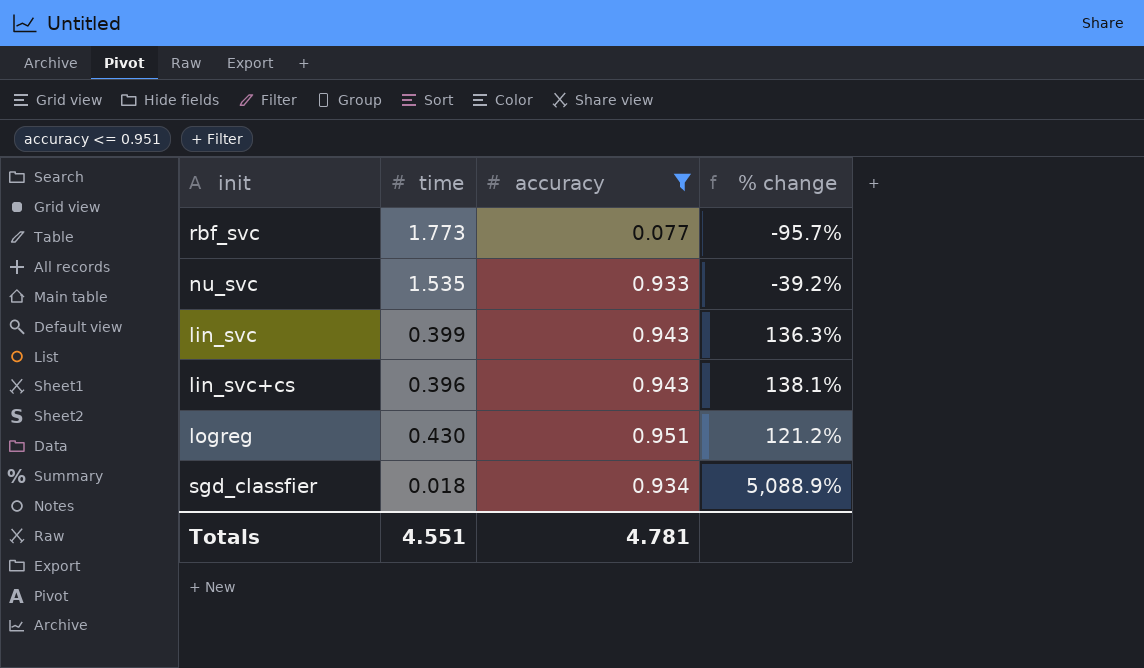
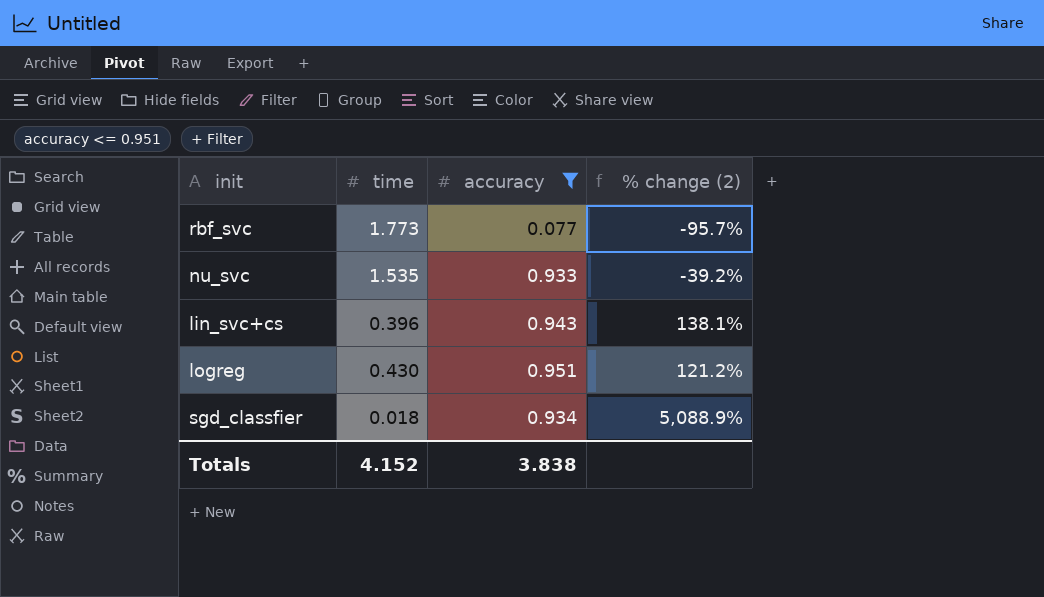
column name: % change -> % change (2)
row lin_svc: 0.399 | 0.943 | 136.3% -> none
Totals | time: 4.551 -> 4.152
Totals | accuracy: 4.781 -> 3.838

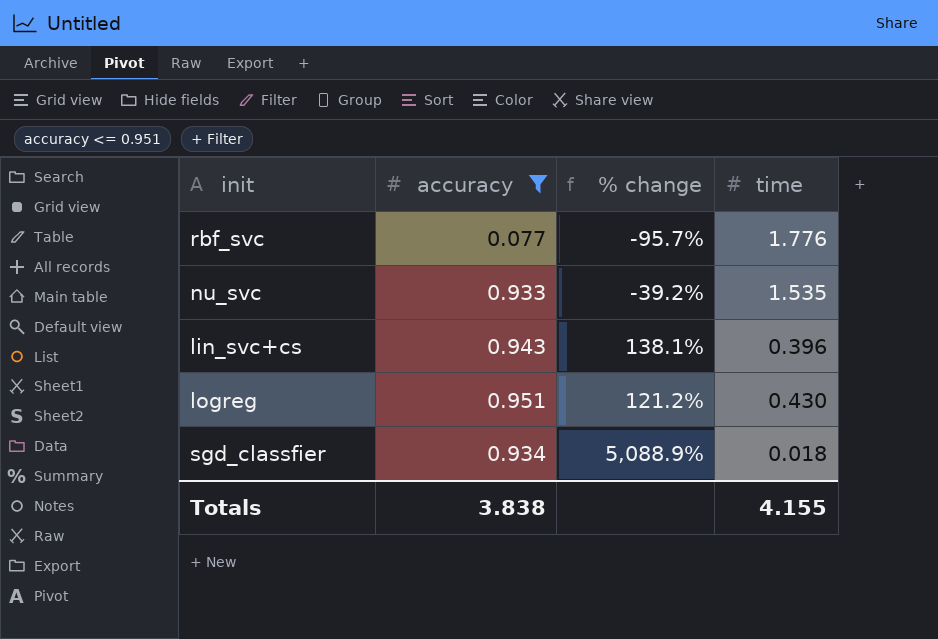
column name: % change (2) -> % change
column time | position: 2 -> 4
rbf_svc | time: 1.773 -> 1.776
Totals | time: 4.152 -> 4.155

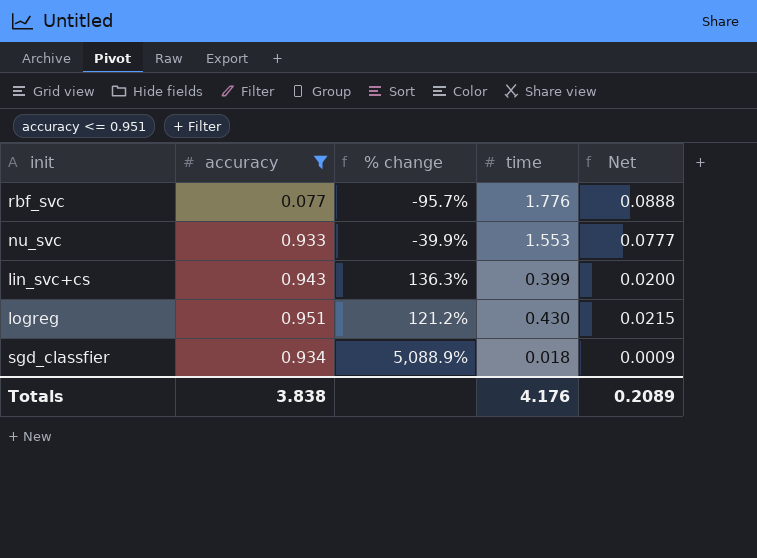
column Net | formula: none -> [time] * 0.05
nu_svc | % change: -39.2% -> -39.9%
nu_svc | time: 1.535 -> 1.553
lin_svc+cs | % change: 138.1% -> 136.3%
lin_svc+cs | time: 0.396 -> 0.399
Totals | time: 4.155 -> 4.176

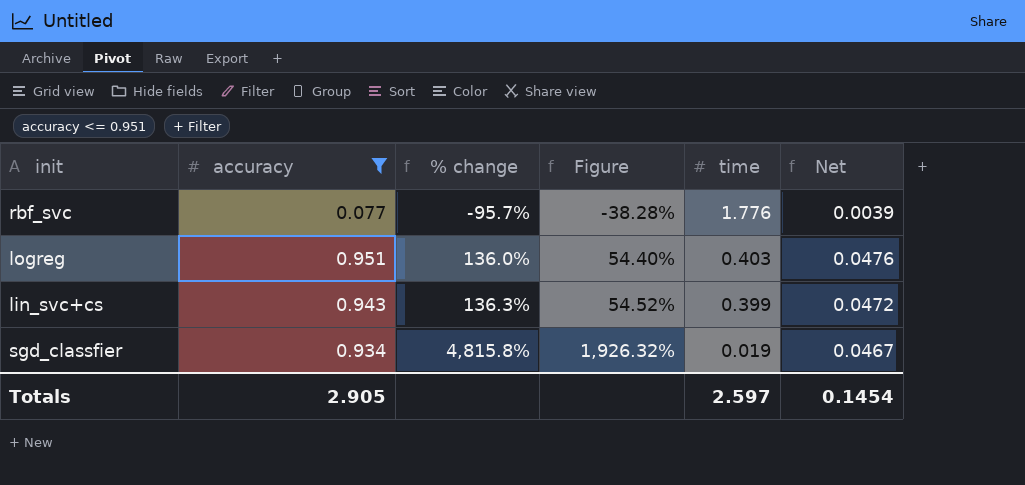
row order: none -> % change ascending
column Figure | formula: none -> [% change] * 0.4
column Net | formula: [time] * 0.05 -> [accuracy] * 0.05
row nu_svc: 0.933 | -39.9% | 1.553 | 0.0777 -> none
logreg | % change: 121.2% -> 136.0%
logreg | time: 0.430 -> 0.403
sgd_classfier | % change: 5,088.9% -> 4,815.8%
sgd_classfier | time: 0.018 -> 0.019
Totals | accuracy: 3.838 -> 2.905
Totals | time: 4.176 -> 2.597
Totals | Net: 0.2089 -> 0.1454

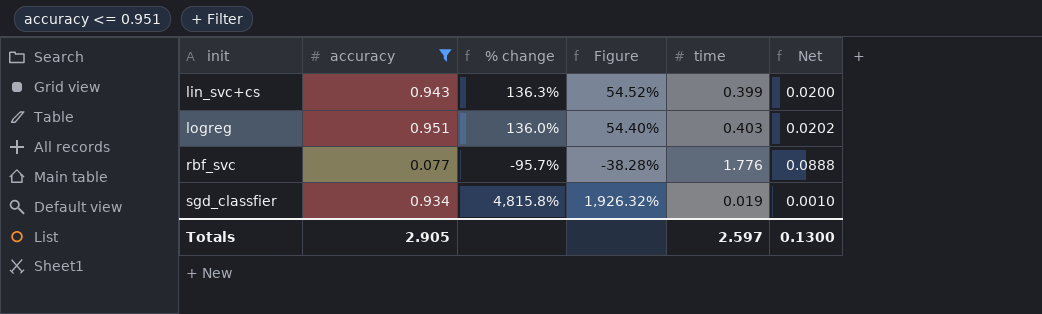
row order: % change ascending -> init ascending
column Net | formula: [accuracy] * 0.05 -> [time] * 0.05
Totals | Net: 0.1454 -> 0.1300

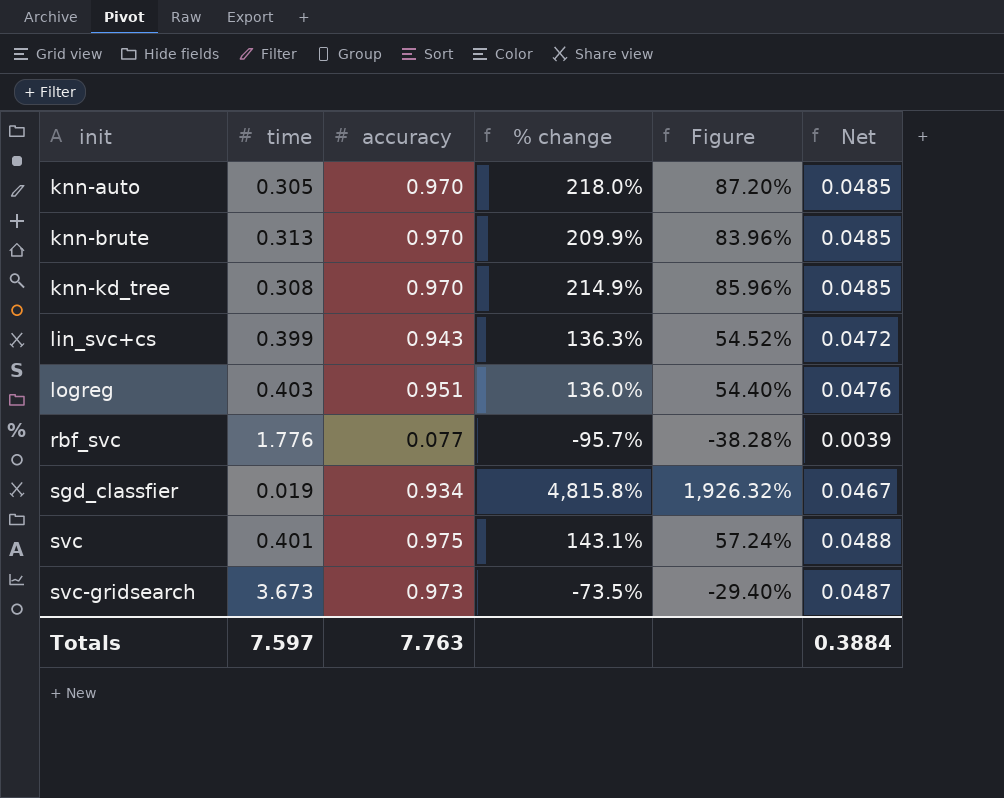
filter: accuracy <= 0.951 -> none
column time | position: 5 -> 2
column Net | formula: [time] * 0.05 -> [accuracy] * 0.05
Totals | time: 2.597 -> 7.597
Totals | accuracy: 2.905 -> 7.763
Totals | Net: 0.1300 -> 0.3884

